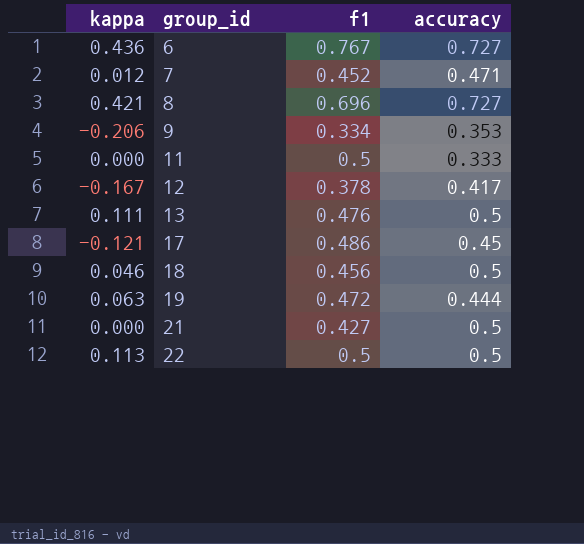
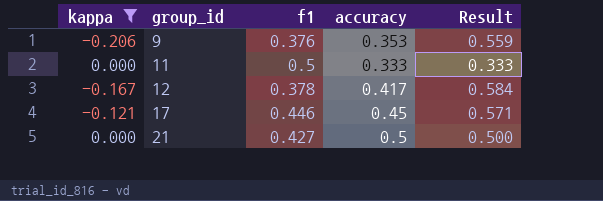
filter: none -> kappa <= 0.000
column Result | formula: none -> [accuracy] - [kappa]
9 | f1: 0.334 -> 0.376
17 | f1: 0.486 -> 0.446

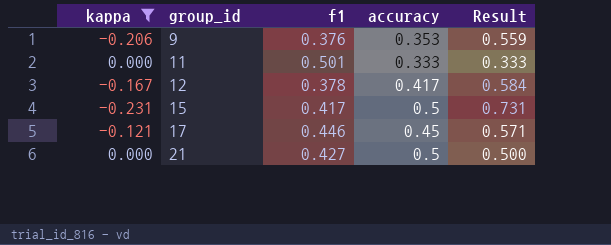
11 | f1: 0.5 -> 0.501
row 15: none -> -0.231 | 0.417 | 0.5 | 0.731

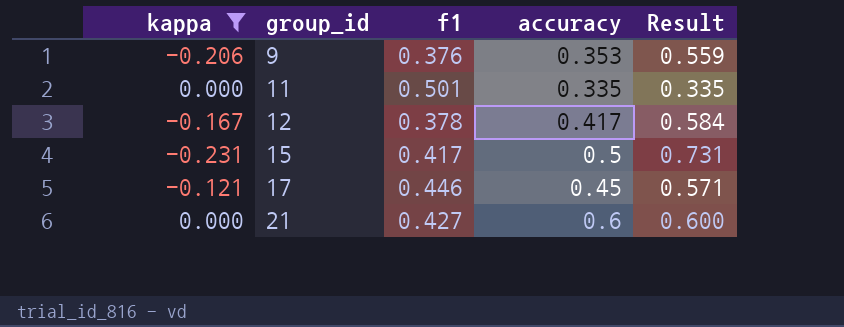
11 | accuracy: 0.333 -> 0.335
11 | Result: 0.333 -> 0.335
21 | accuracy: 0.5 -> 0.6
21 | Result: 0.500 -> 0.600

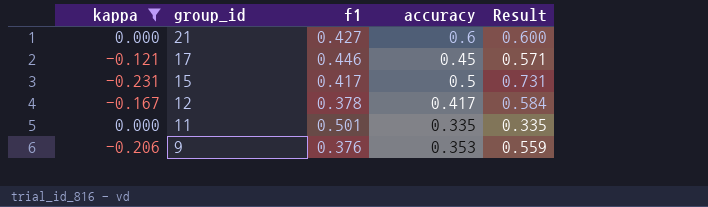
row order: group_id ascending -> group_id descending

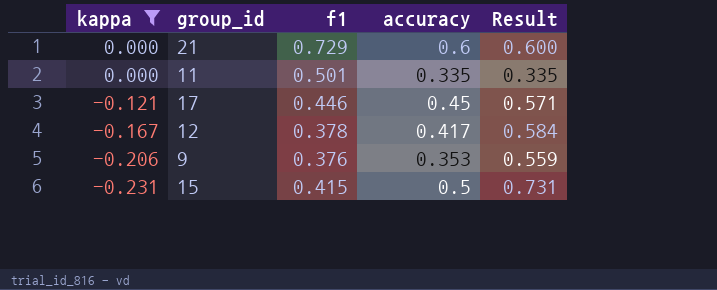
row order: group_id descending -> kappa descending
21 | f1: 0.427 -> 0.729
15 | f1: 0.417 -> 0.415

